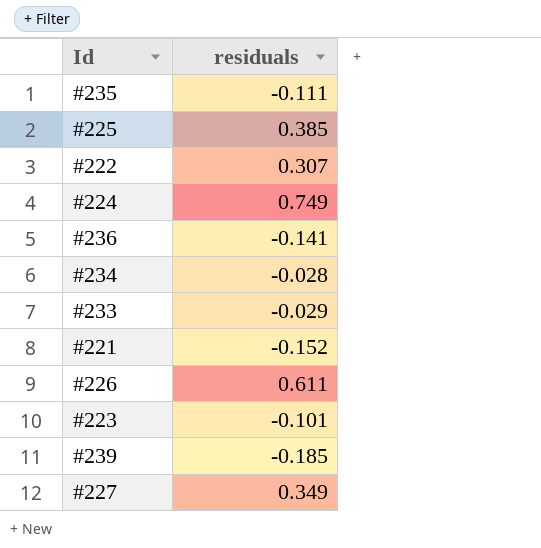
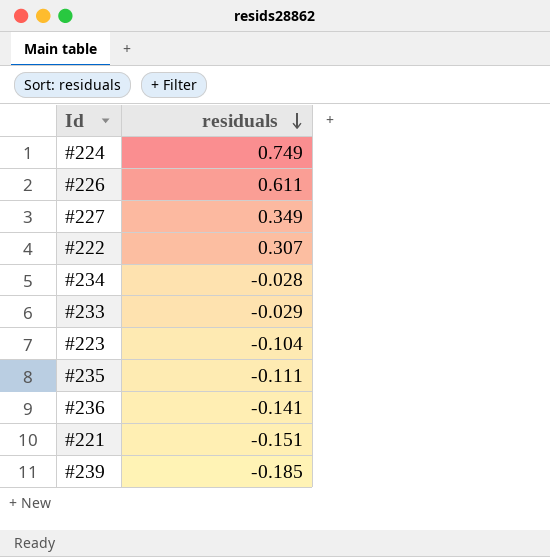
row order: none -> residuals descending
row #225: 0.385 -> none
#223 | residuals: -0.101 -> -0.104
#221 | residuals: -0.152 -> -0.151

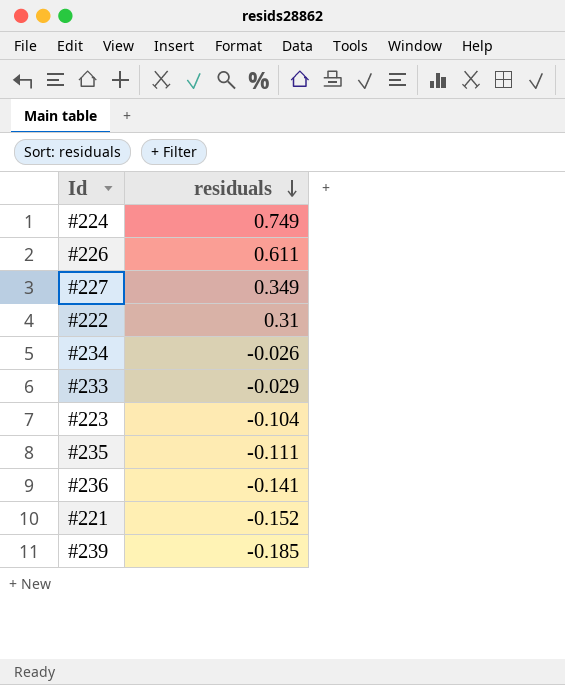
#222 | residuals: 0.307 -> 0.31
#234 | residuals: -0.028 -> -0.026
#221 | residuals: -0.151 -> -0.152

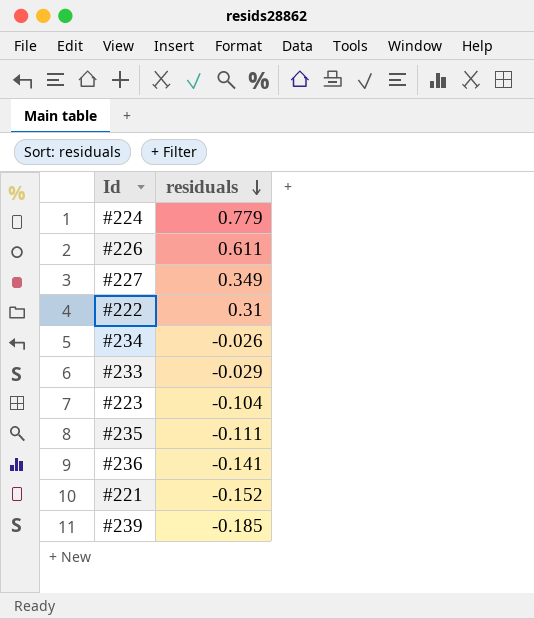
#224 | residuals: 0.749 -> 0.779

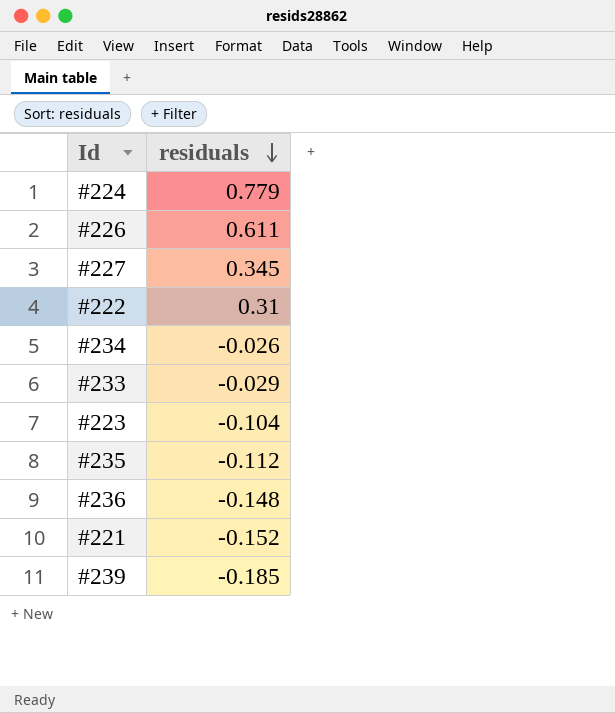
#227 | residuals: 0.349 -> 0.345
#235 | residuals: -0.111 -> -0.112
#236 | residuals: -0.141 -> -0.148

